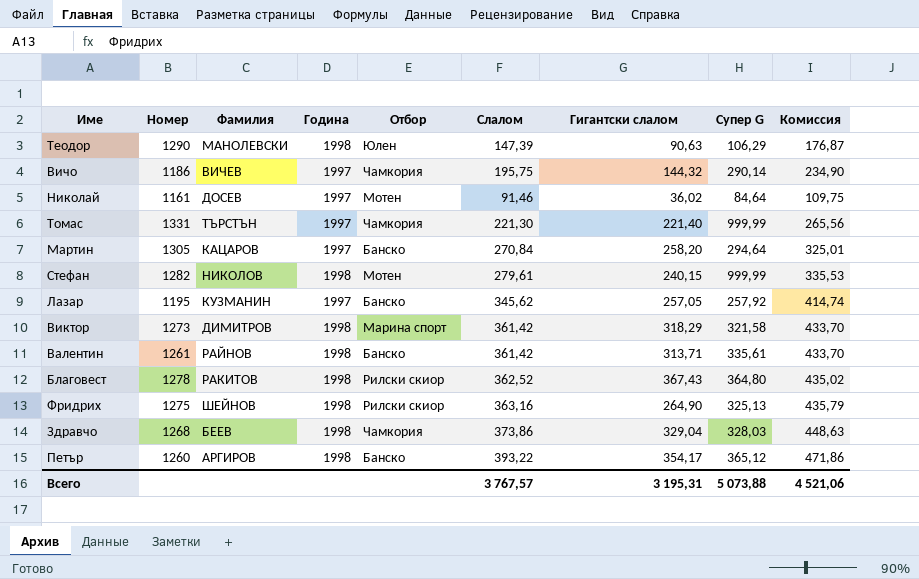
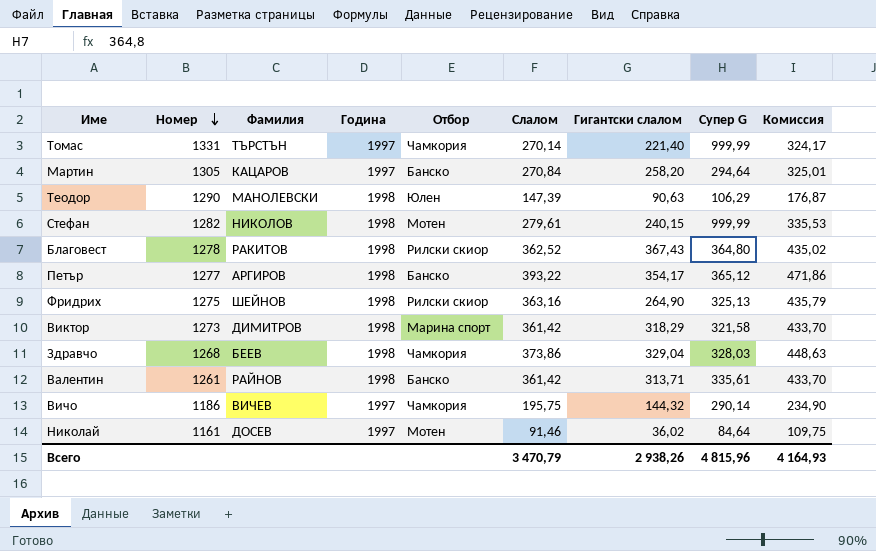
row order: none -> Номер descending
row Лазар: 1195 | КУЗМАНИН | 1997 | Банско | 345,62 | 257,05 | 257,92 | 414,74 -> none
Томас | Слалом: 221,30 -> 270,14
Томас | Комиссия: 265,56 -> 324,17
Петър | Номер: 1260 -> 1277
Всего | Слалом: 3 767,57 -> 3 470,79
Всего | Гигантски слалом: 3 195,31 -> 2 938,26
Всего | Супер G: 5 073,88 -> 4 815,96
Всего | Комиссия: 4 521,06 -> 4 164,93

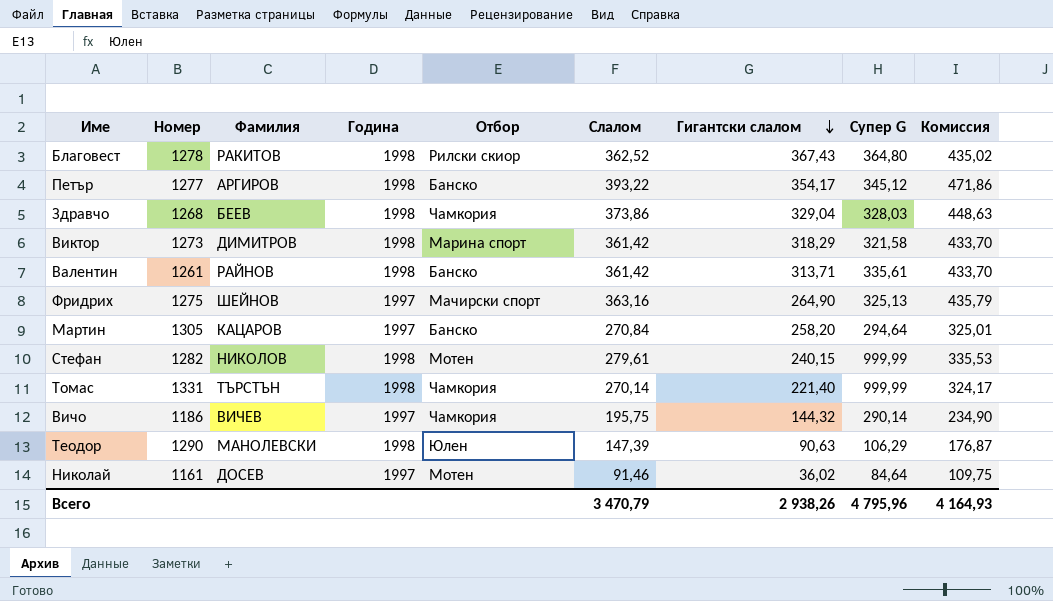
row order: Номер descending -> Гигантски слалом descending
Петър | Супер G: 365,12 -> 345,12
Фридрих | Година: 1998 -> 1997
Фридрих | Отбор: Рилски скиор -> Мачирски спорт
Томас | Година: 1997 -> 1998
Всего | Супер G: 4 815,96 -> 4 795,96

